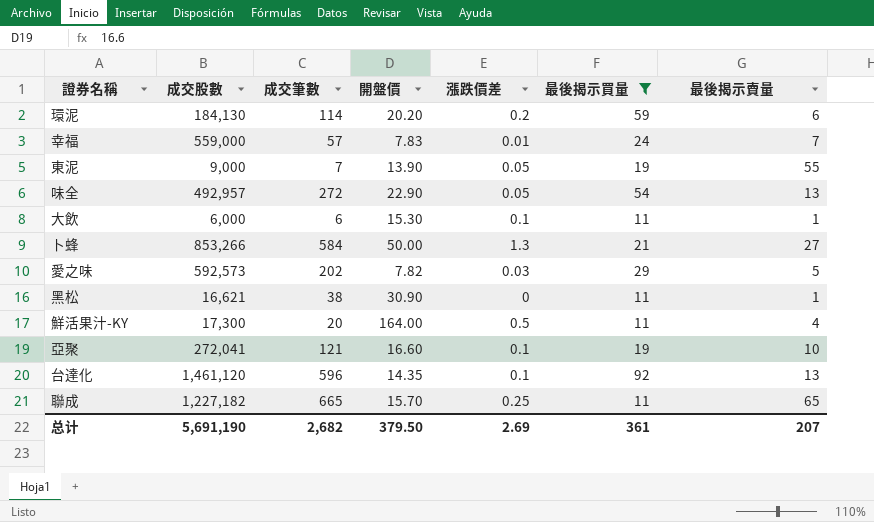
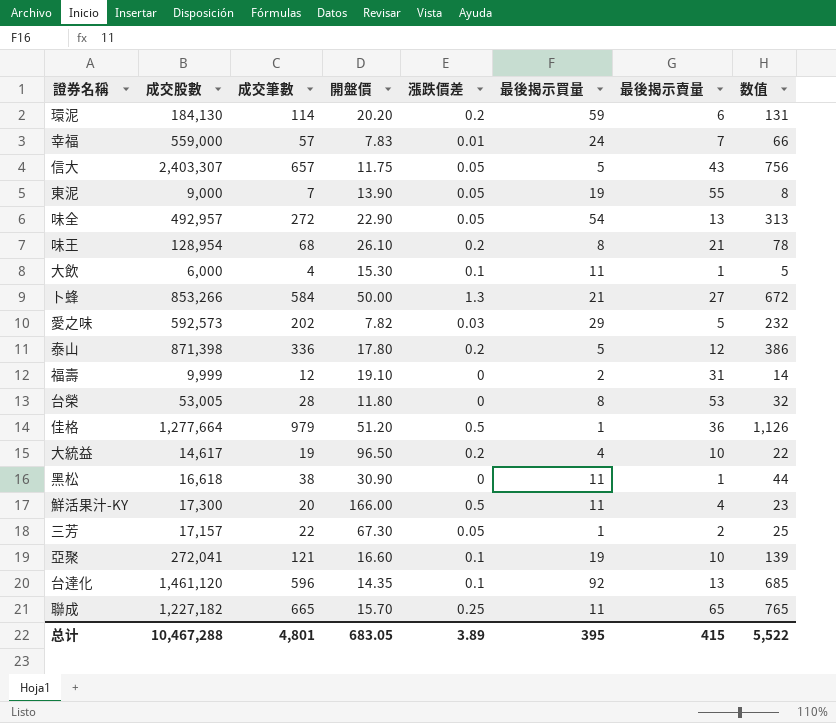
filter: 最後揭示買量 >= 11 -> none
column 数值 | formula: none -> [成交筆數] * 1.15
大飲 | 成交筆數: 6 -> 4
黑松 | 成交股數: 16,621 -> 16,618
鮮活果汁-KY | 開盤價: 164.00 -> 166.00
总计 | 成交股數: 5,691,190 -> 10,467,288
总计 | 成交筆數: 2,682 -> 4,801
总计 | 開盤價: 379.50 -> 683.05
总计 | 漲跌價差: 2.69 -> 3.89
总计 | 最後揭示買量: 361 -> 395
总计 | 最後揭示賣量: 207 -> 415

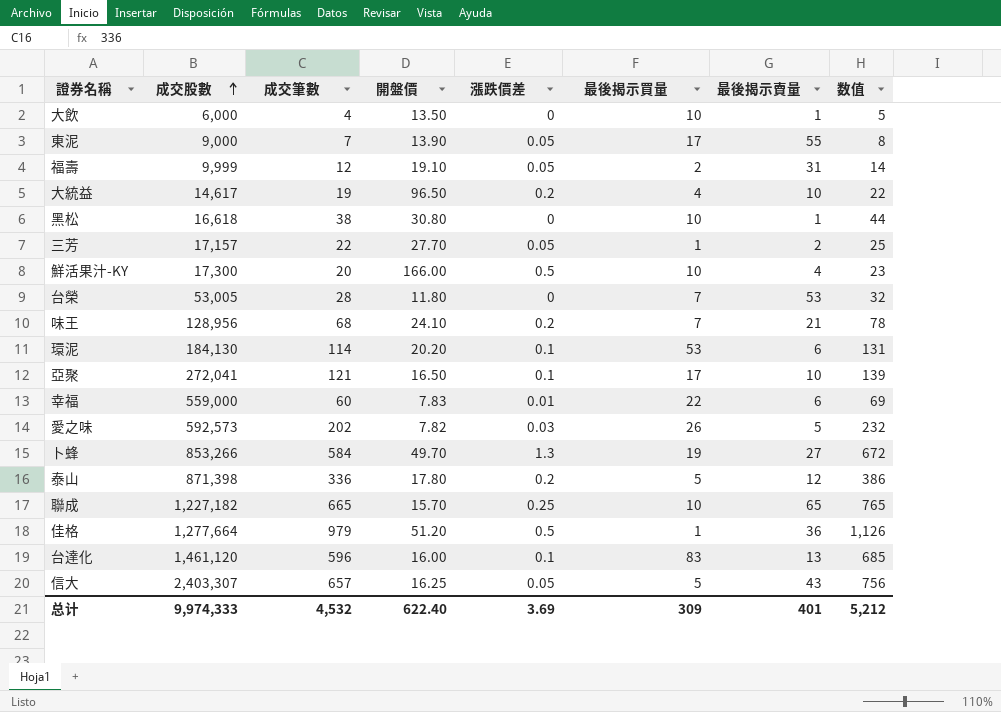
row order: none -> 成交股數 ascending
row 味全: 492,957 | 272 | 22.90 | 0.05 | 54 | 13 | 313 -> none
大飲 | 開盤價: 15.30 -> 13.50
大飲 | 漲跌價差: 0.1 -> 0
大飲 | 最後揭示買量: 11 -> 10
東泥 | 最後揭示買量: 19 -> 17
福壽 | 漲跌價差: 0 -> 0.05
黑松 | 開盤價: 30.90 -> 30.80
黑松 | 最後揭示買量: 11 -> 10
三芳 | 開盤價: 67.30 -> 27.70
鮮活果汁-KY | 最後揭示買量: 11 -> 10
台榮 | 最後揭示買量: 8 -> 7
味王 | 成交股數: 128,954 -> 128,956
味王 | 開盤價: 26.10 -> 24.10
味王 | 最後揭示買量: 8 -> 7
環泥 | 漲跌價差: 0.2 -> 0.1
環泥 | 最後揭示買量: 59 -> 53
亞聚 | 開盤價: 16.60 -> 16.50
亞聚 | 最後揭示買量: 19 -> 17
幸福 | 成交筆數: 57 -> 60
幸福 | 最後揭示買量: 24 -> 22
幸福 | 最後揭示賣量: 7 -> 6
幸福 | 数值: 66 -> 69
愛之味 | 最後揭示買量: 29 -> 26
卜蜂 | 開盤價: 50.00 -> 49.70
卜蜂 | 最後揭示買量: 21 -> 19
聯成 | 最後揭示買量: 11 -> 10
台達化 | 開盤價: 14.35 -> 16.00
台達化 | 最後揭示買量: 92 -> 83
信大 | 開盤價: 11.75 -> 16.25
总计 | 成交股數: 10,467,288 -> 9,974,333
总计 | 成交筆數: 4,801 -> 4,532
总计 | 開盤價: 683.05 -> 622.40
总计 | 漲跌價差: 3.89 -> 3.69
总计 | 最後揭示買量: 395 -> 309
总计 | 最後揭示賣量: 415 -> 401
总计 | 数值: 5,522 -> 5,212

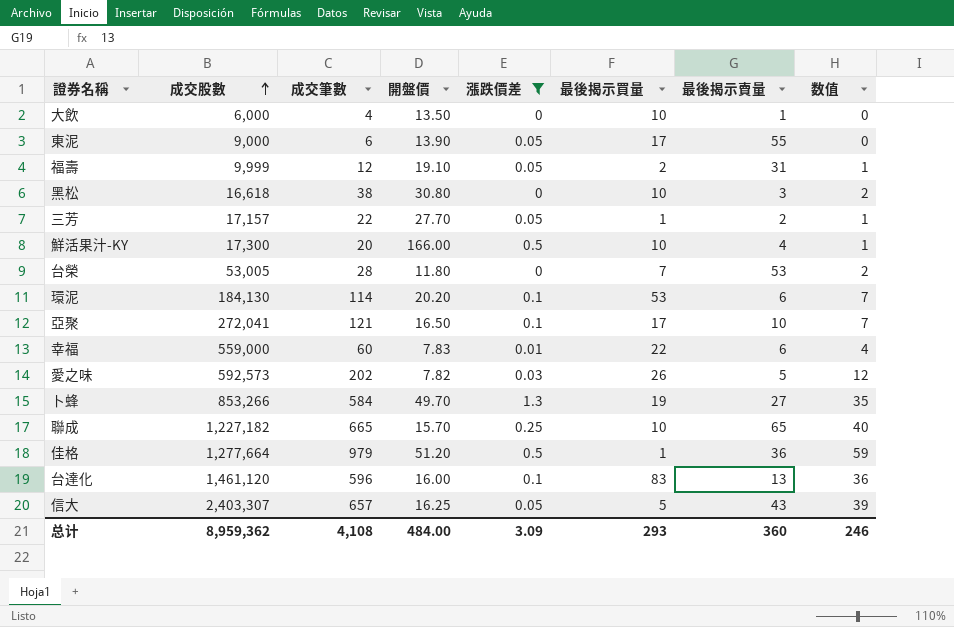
filter: none -> 漲跌價差 != 0.2
column 数值 | formula: [成交筆數] * 1.15 -> [成交筆數] * 0.06
東泥 | 成交筆數: 7 -> 6
黑松 | 最後揭示賣量: 1 -> 3
总计 | 成交股數: 9,974,333 -> 8,959,362
总计 | 成交筆數: 4,532 -> 4,108
总计 | 開盤價: 622.40 -> 484.00
总计 | 漲跌價差: 3.69 -> 3.09
总计 | 最後揭示買量: 309 -> 293
总计 | 最後揭示賣量: 401 -> 360
总计 | 数值: 5,212 -> 246

